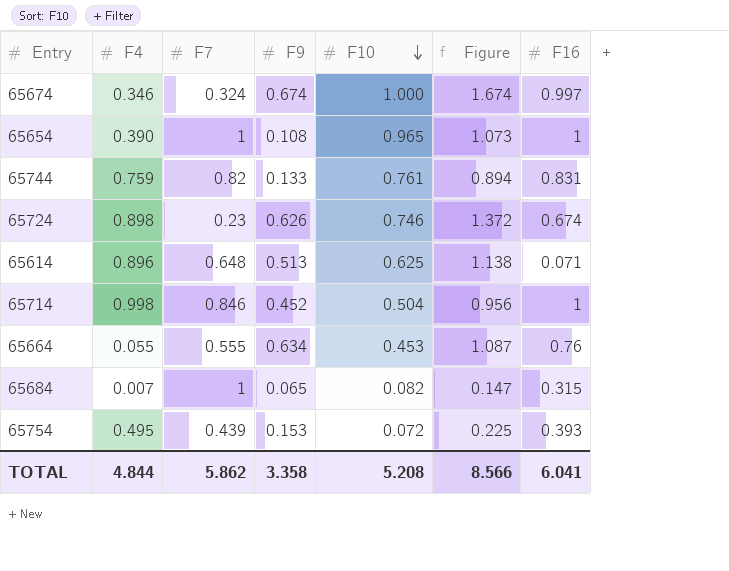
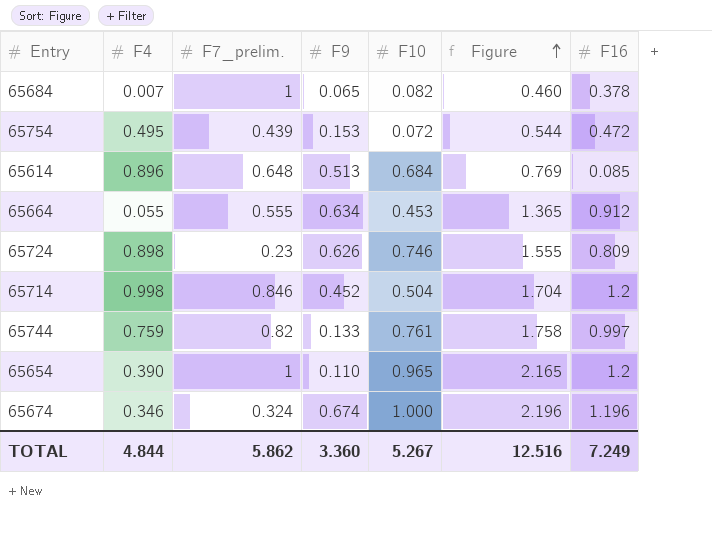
row order: F10 descending -> Figure ascending
column name: F7 -> F7_prelim.
column Figure | formula: [F9] + [F10] -> [F10] + [F16]
65684 | F16: 0.315 -> 0.378
65754 | F16: 0.393 -> 0.472
65614 | F10: 0.625 -> 0.684
65614 | F16: 0.071 -> 0.085
65664 | F16: 0.76 -> 0.912
65724 | F16: 0.674 -> 0.809
65714 | F16: 1 -> 1.2
65744 | F16: 0.831 -> 0.997
65654 | F9: 0.108 -> 0.110
65654 | F16: 1 -> 1.2
65674 | F16: 0.997 -> 1.196
TOTAL | F9: 3.358 -> 3.360
TOTAL | F10: 5.208 -> 5.267
TOTAL | Figure: 8.566 -> 12.516
TOTAL | F16: 6.041 -> 7.249

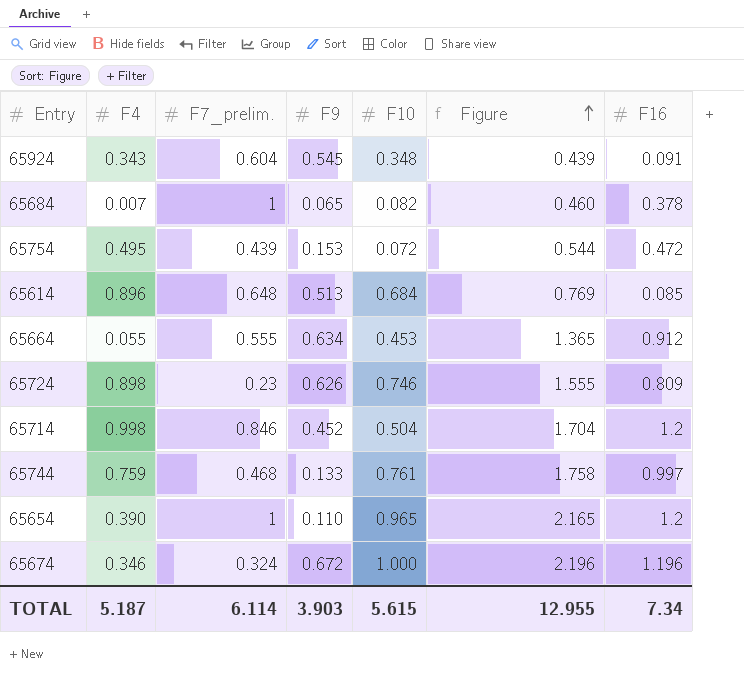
row 65924: none -> 0.343 | 0.604 | 0.545 | 0.348 | 0.439 | 0.091
65744 | F7_prelim.: 0.82 -> 0.468
65674 | F9: 0.674 -> 0.672
TOTAL | F4: 4.844 -> 5.187
TOTAL | F7_prelim.: 5.862 -> 6.114
TOTAL | F9: 3.360 -> 3.903
TOTAL | F10: 5.267 -> 5.615
TOTAL | Figure: 12.516 -> 12.955
TOTAL | F16: 7.249 -> 7.34

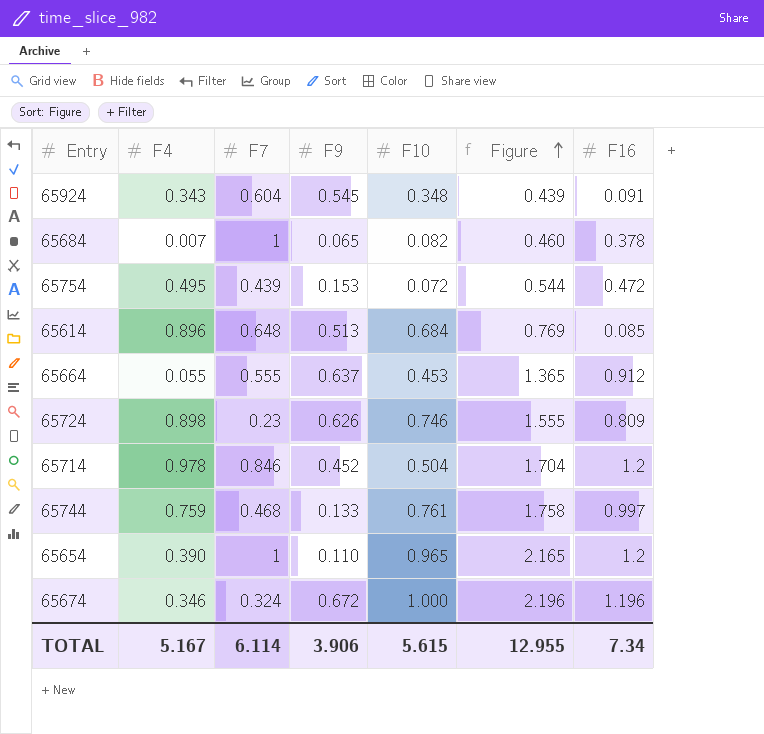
column name: F7_prelim. -> F7
65664 | F9: 0.634 -> 0.637
65714 | F4: 0.998 -> 0.978
TOTAL | F4: 5.187 -> 5.167
TOTAL | F9: 3.903 -> 3.906

